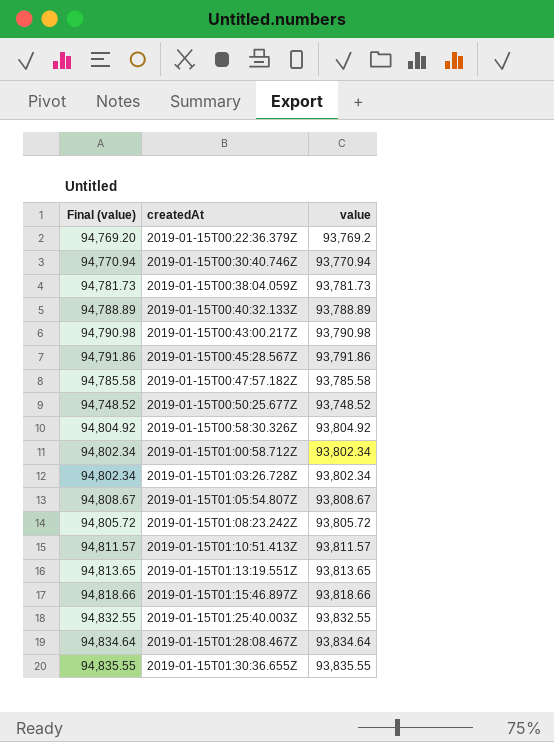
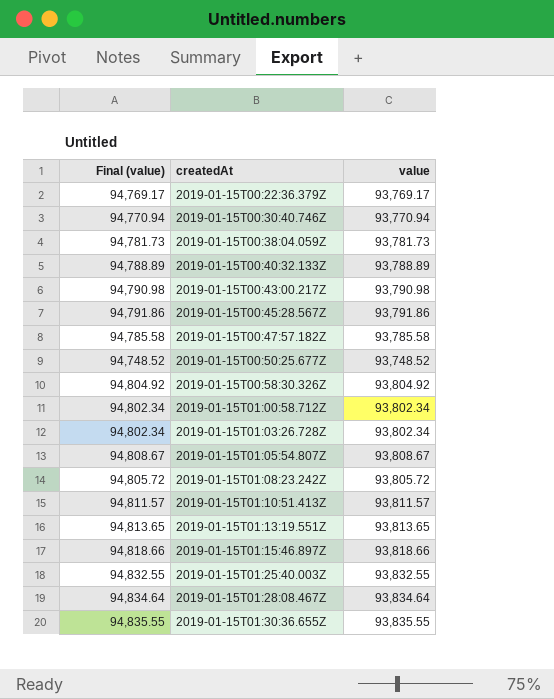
2019-01-15T00:22:36.379Z | Final (value): 94,769.20 -> 94,769.17
2019-01-15T00:22:36.379Z | value: 93,769.2 -> 93,769.17

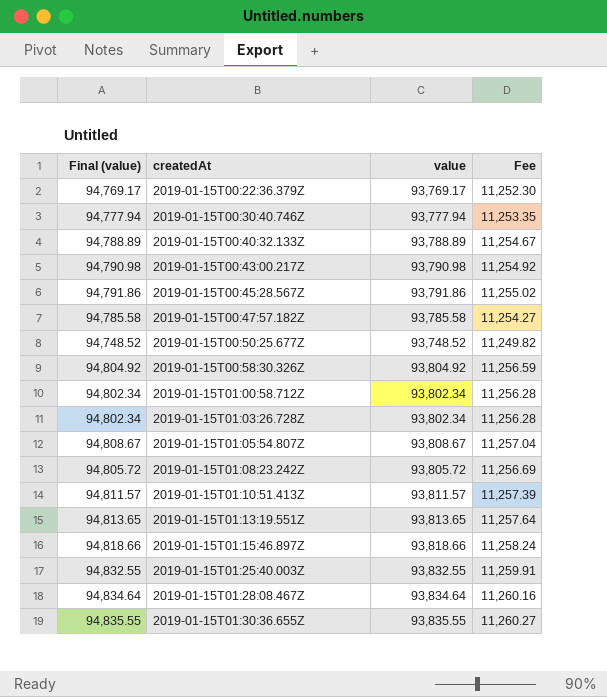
column Fee | formula: none -> [value] * 0.12
row 2019-01-15T00:38:04.059Z: 94,781.73 | 93,781.73 -> none
2019-01-15T00:30:40.746Z | Final (value): 94,770.94 -> 94,777.94
2019-01-15T00:30:40.746Z | value: 93,770.94 -> 93,777.94

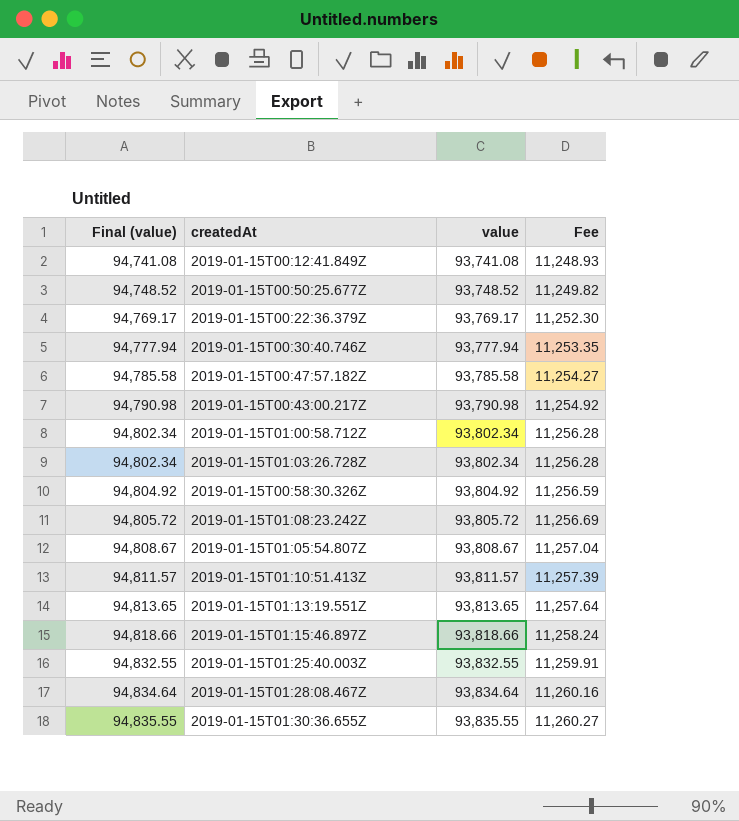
row order: createdAt ascending -> Final (value) ascending
row 2019-01-15T00:40:32.133Z: 94,788.89 | 93,788.89 | 11,254.67 -> none
row 2019-01-15T00:45:28.567Z: 94,791.86 | 93,791.86 | 11,255.02 -> none
row 2019-01-15T00:12:41.849Z: none -> 94,741.08 | 93,741.08 | 11,248.93

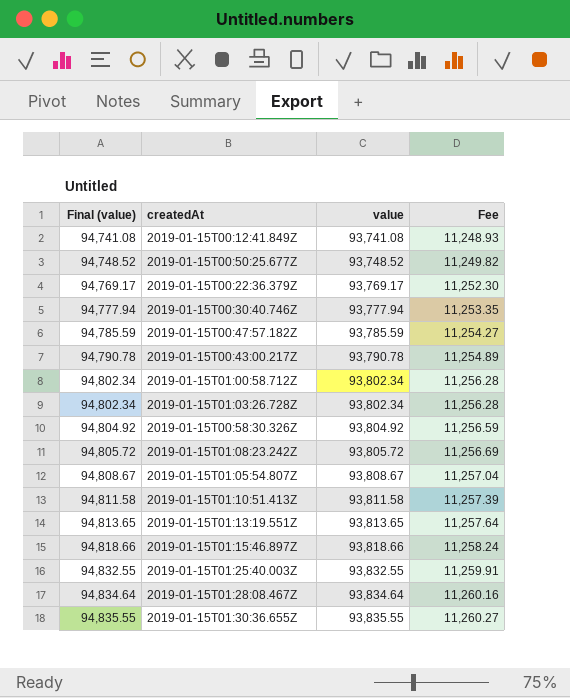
2019-01-15T00:47:57.182Z | Final (value): 94,785.58 -> 94,785.59
2019-01-15T00:47:57.182Z | value: 93,785.58 -> 93,785.59
2019-01-15T00:43:00.217Z | Final (value): 94,790.98 -> 94,790.78
2019-01-15T00:43:00.217Z | value: 93,790.98 -> 93,790.78
2019-01-15T00:43:00.217Z | Fee: 11,254.92 -> 11,254.89
2019-01-15T01:10:51.413Z | Final (value): 94,811.57 -> 94,811.58
2019-01-15T01:10:51.413Z | value: 93,811.57 -> 93,811.58

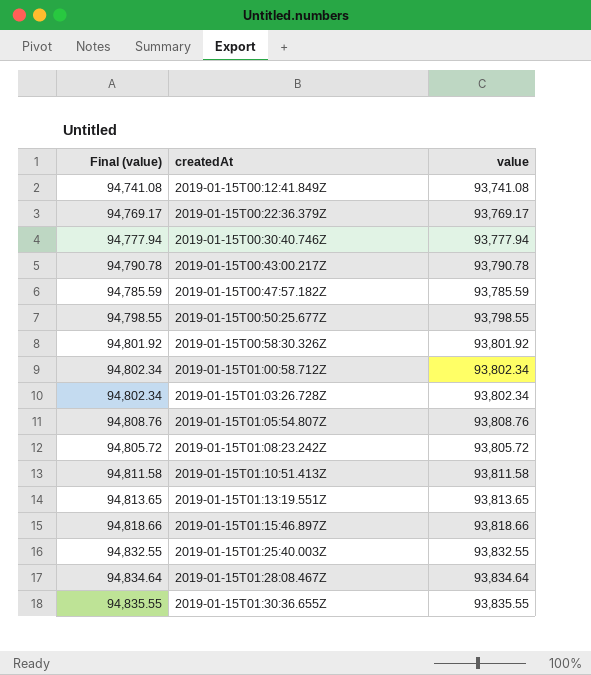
row order: Final (value) ascending -> createdAt ascending
column Fee | formula: [value] * 0.12 -> none
2019-01-15T00:50:25.677Z | Final (value): 94,748.52 -> 94,798.55
2019-01-15T00:50:25.677Z | value: 93,748.52 -> 93,798.55
2019-01-15T00:58:30.326Z | Final (value): 94,804.92 -> 94,801.92
2019-01-15T00:58:30.326Z | value: 93,804.92 -> 93,801.92
2019-01-15T01:05:54.807Z | Final (value): 94,808.67 -> 94,808.76
2019-01-15T01:05:54.807Z | value: 93,808.67 -> 93,808.76

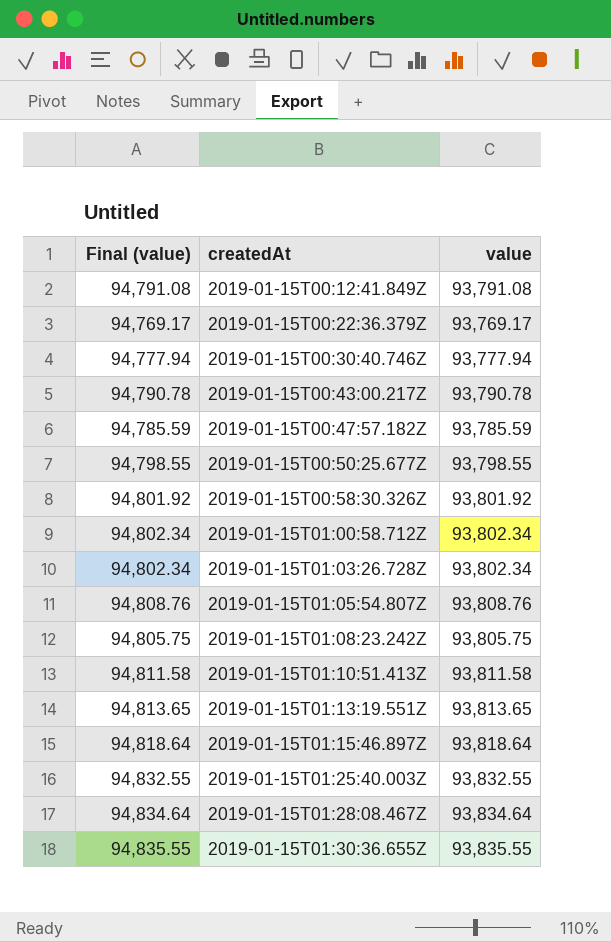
2019-01-15T00:12:41.849Z | Final (value): 94,741.08 -> 94,791.08
2019-01-15T00:12:41.849Z | value: 93,741.08 -> 93,791.08
2019-01-15T01:08:23.242Z | Final (value): 94,805.72 -> 94,805.75
2019-01-15T01:08:23.242Z | value: 93,805.72 -> 93,805.75
2019-01-15T01:15:46.897Z | Final (value): 94,818.66 -> 94,818.64
2019-01-15T01:15:46.897Z | value: 93,818.66 -> 93,818.64

